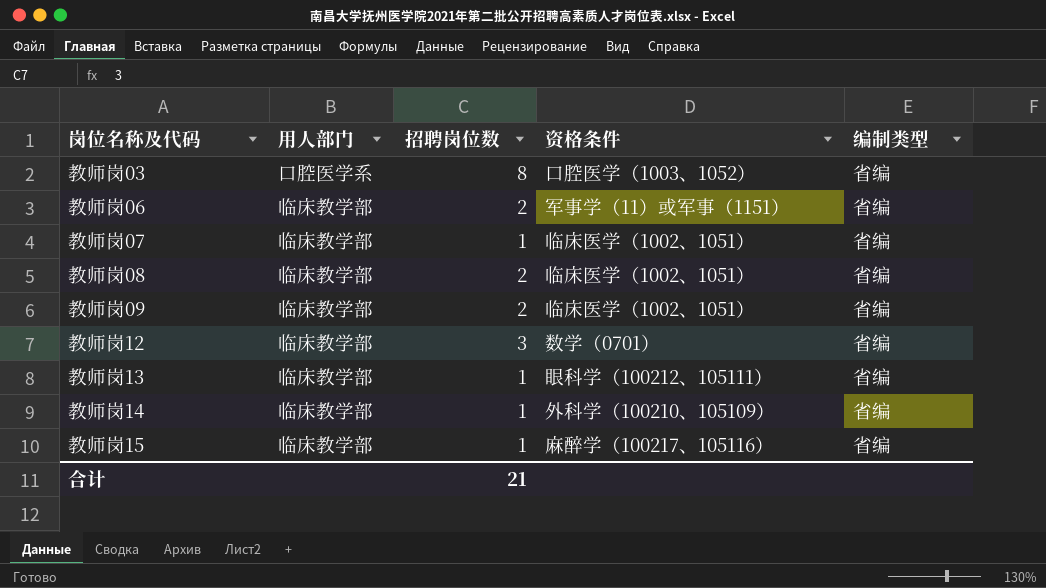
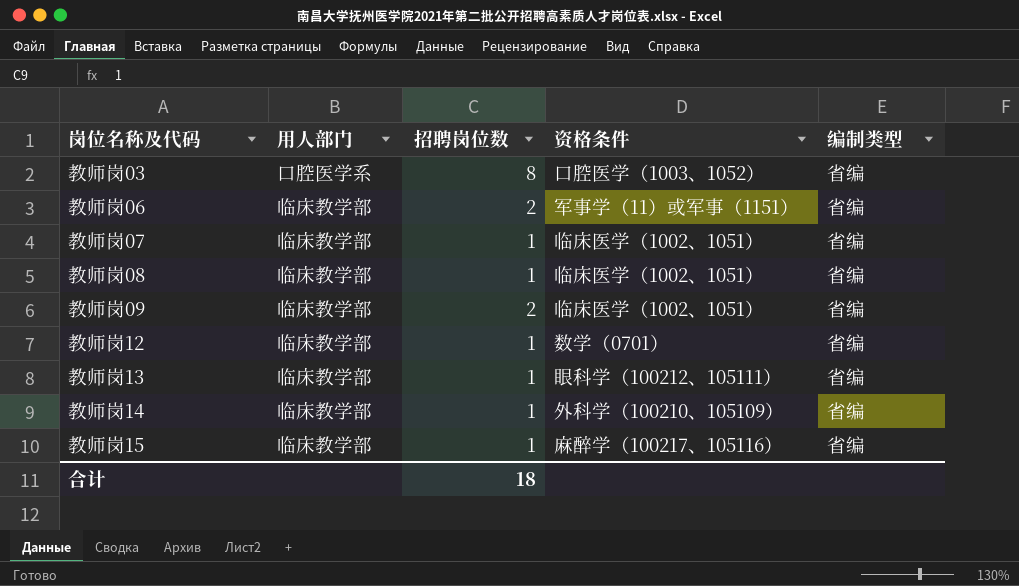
教师岗08 | 招聘岗位数: 2 -> 1
教师岗12 | 招聘岗位数: 3 -> 1
合计 | 招聘岗位数: 21 -> 18

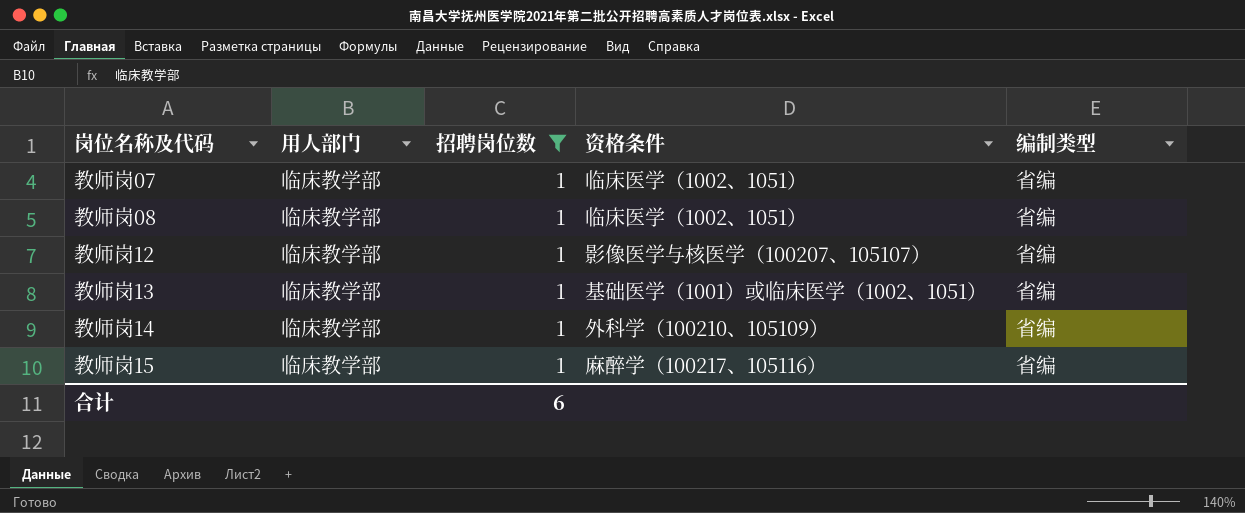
filter: none -> 招聘岗位数 = 1
教师岗12 | 资格条件: 数学（0701） -> 影像医学与核医学（100207、105107）
教师岗13 | 资格条件: 眼科学（100212、105111） -> 基础医学（1001）或临床医学（1002、1051）
合计 | 招聘岗位数: 18 -> 6

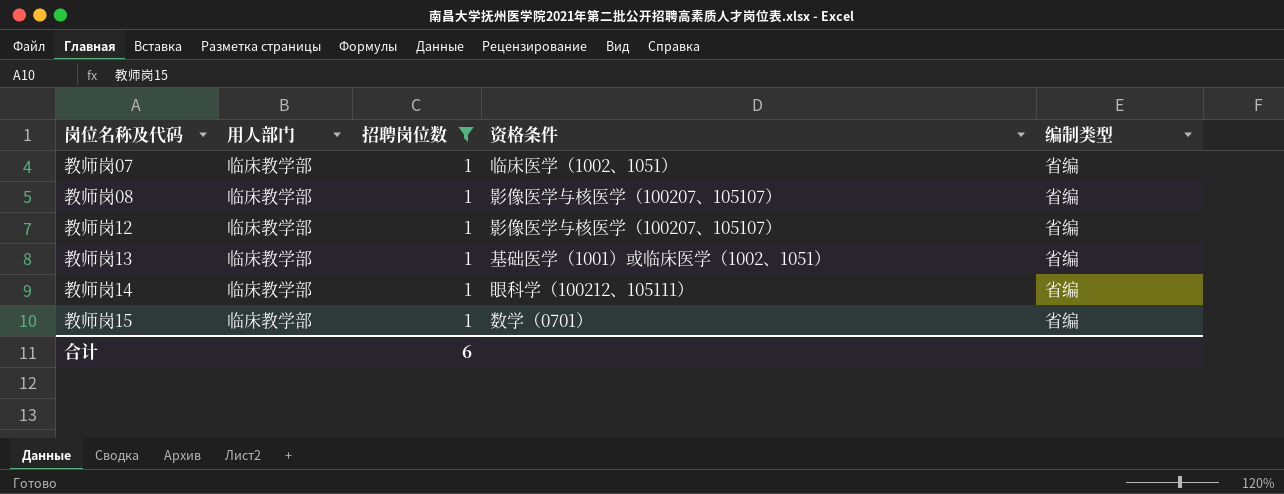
教师岗08 | 资格条件: 临床医学（1002、1051） -> 影像医学与核医学（100207、105107）
教师岗14 | 资格条件: 外科学（100210、105109） -> 眼科学（100212、105111）
教师岗15 | 资格条件: 麻醉学（100217、105116） -> 数学（0701）

